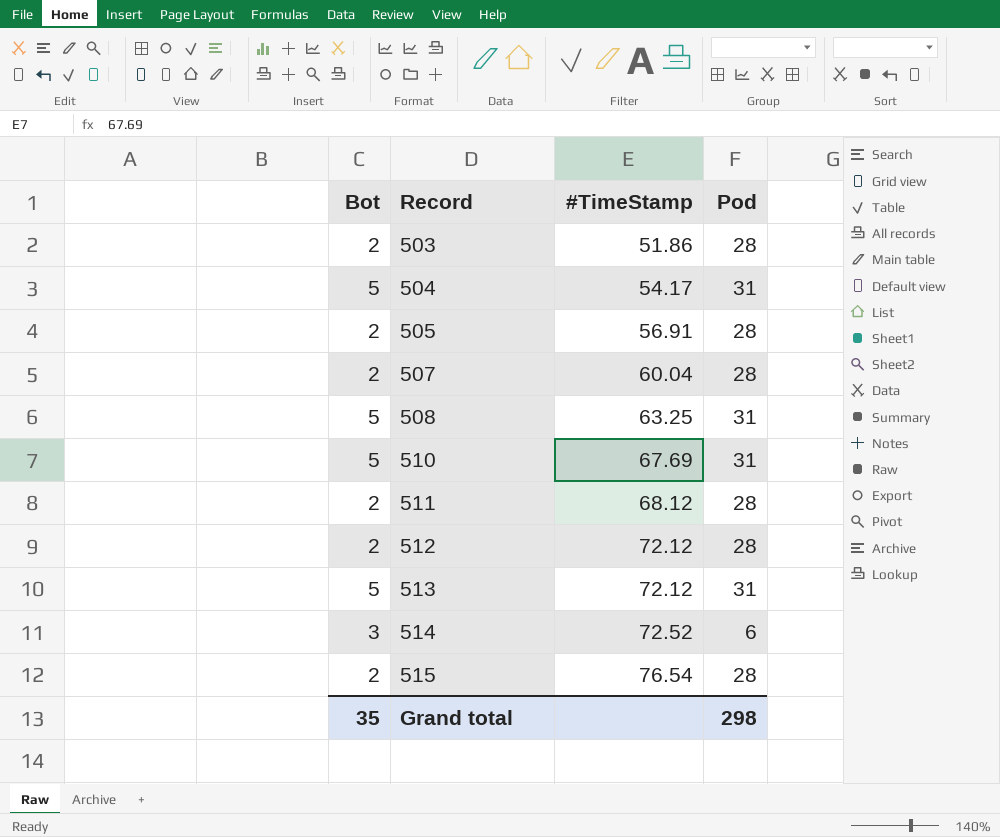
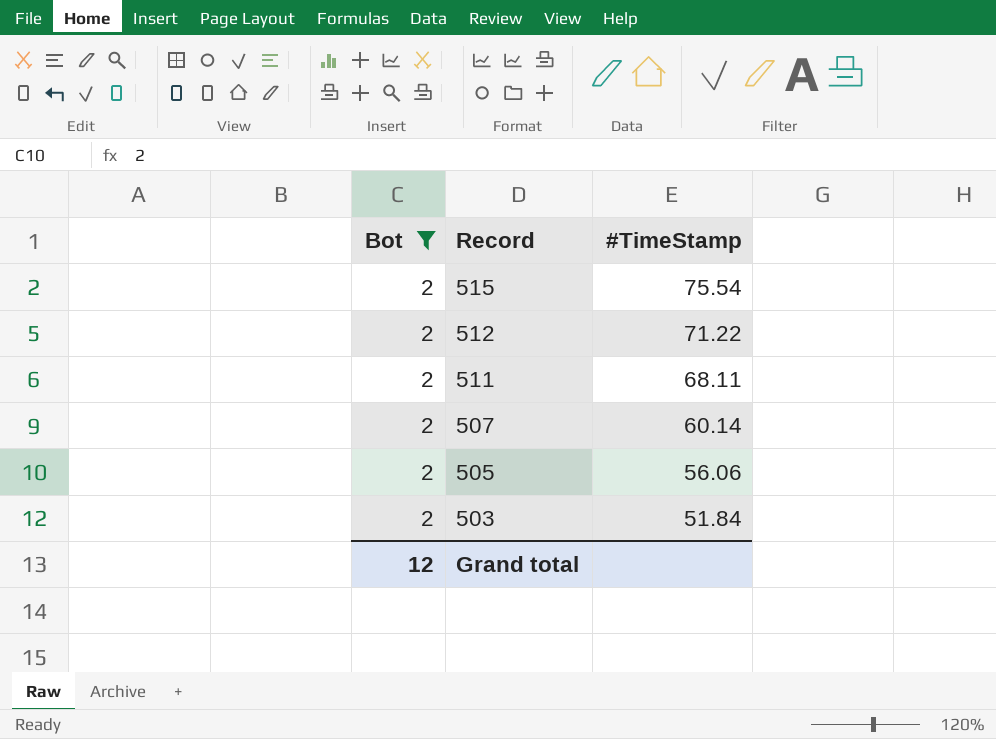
filter: none -> Bot = 2
row order: Record ascending -> Record descending
column Pod | position: 4 -> none
515 | #TimeStamp: 76.54 -> 75.54
512 | #TimeStamp: 72.12 -> 71.22
511 | #TimeStamp: 68.12 -> 68.11
507 | #TimeStamp: 60.04 -> 60.14
505 | #TimeStamp: 56.91 -> 56.06
503 | #TimeStamp: 51.86 -> 51.84
Grand total | Bot: 35 -> 12

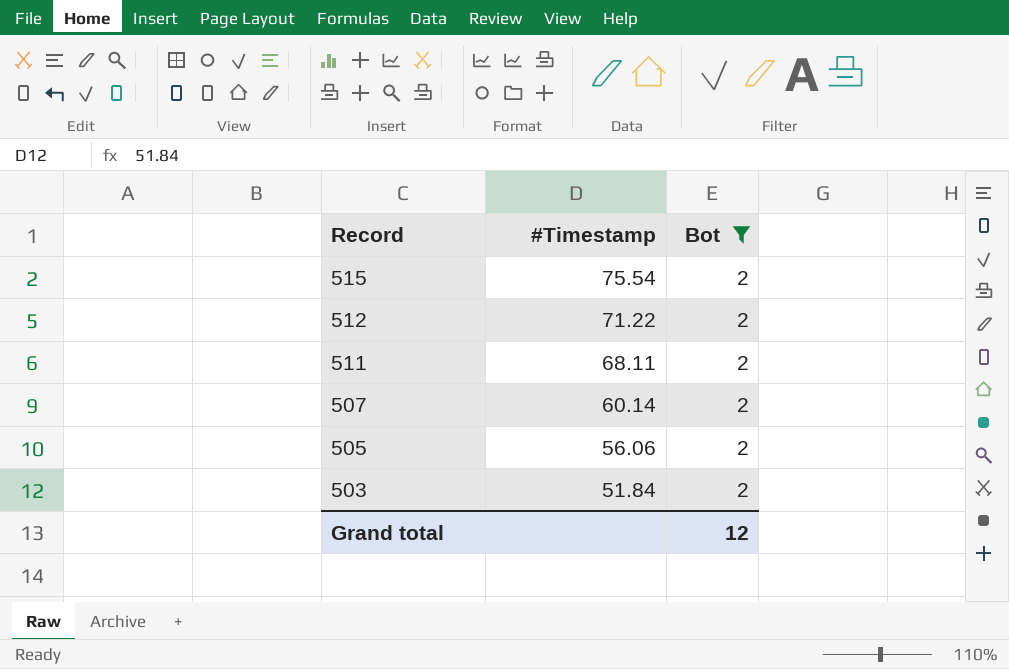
column name: #TimeStamp -> #Timestamp
column Bot | position: 1 -> 3

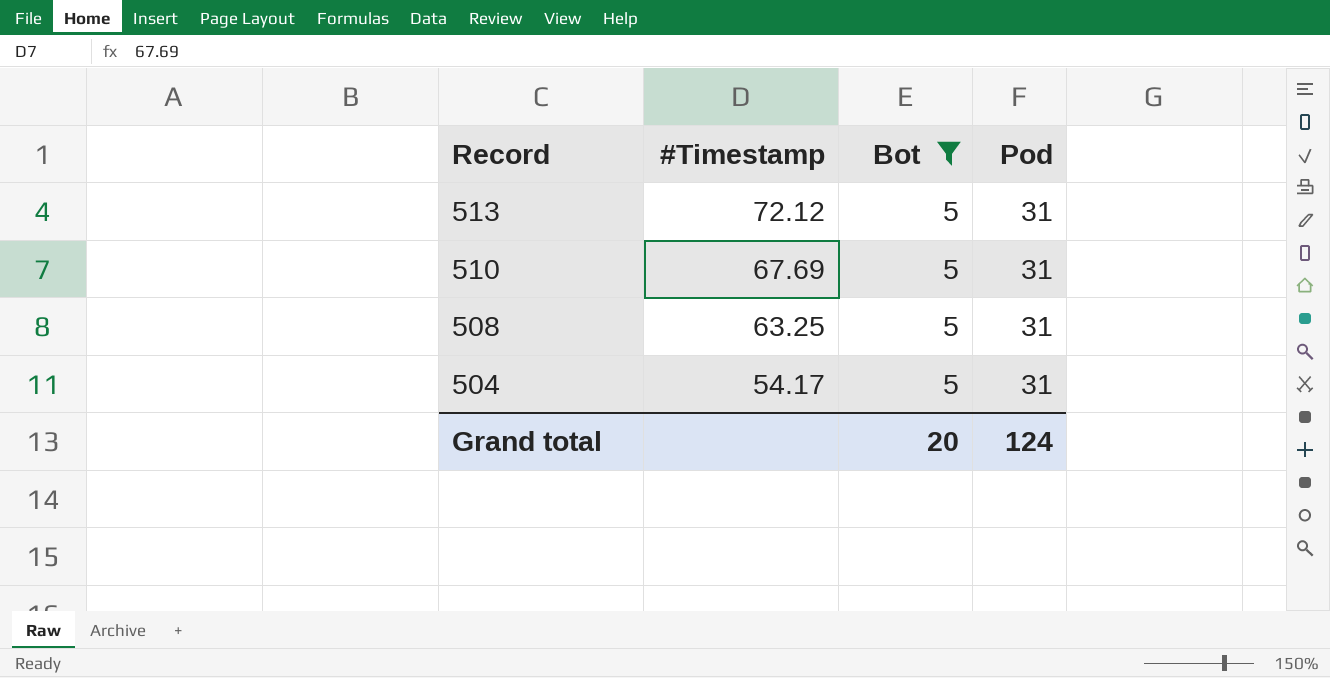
filter: Bot = 2 -> Bot = 5
column Pod | position: none -> 4
Grand total | Bot: 12 -> 20

